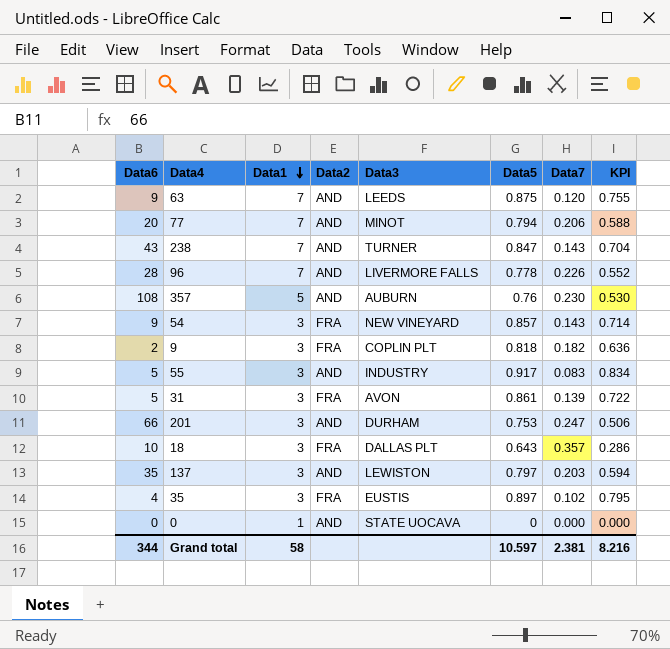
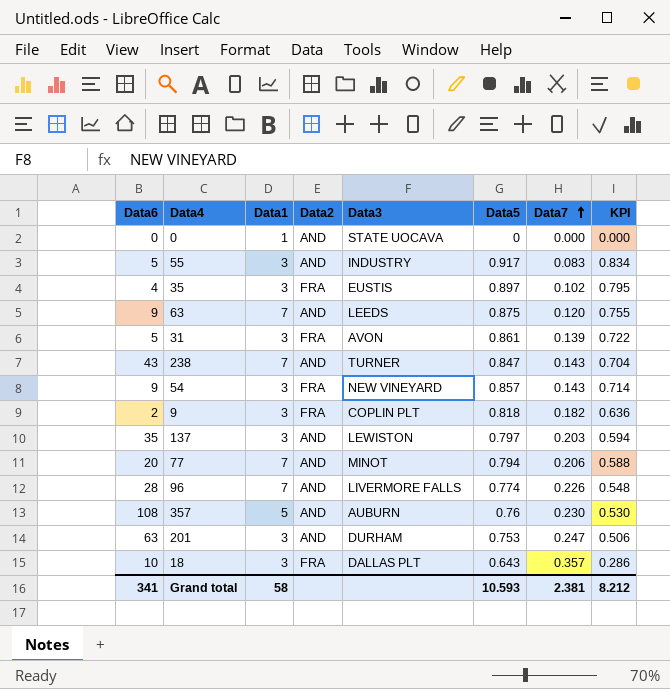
row order: Data1 descending -> Data7 ascending
96 | Data5: 0.778 -> 0.774
96 | KPI: 0.552 -> 0.548
201 | Data6: 66 -> 63
Grand total | Data6: 344 -> 341
Grand total | Data5: 10.597 -> 10.593
Grand total | KPI: 8.216 -> 8.212

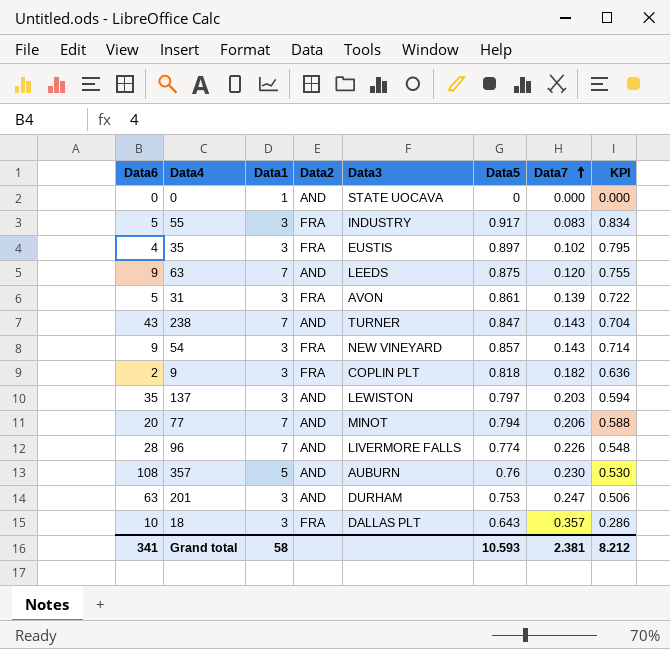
55 | Data2: AND -> FRA

